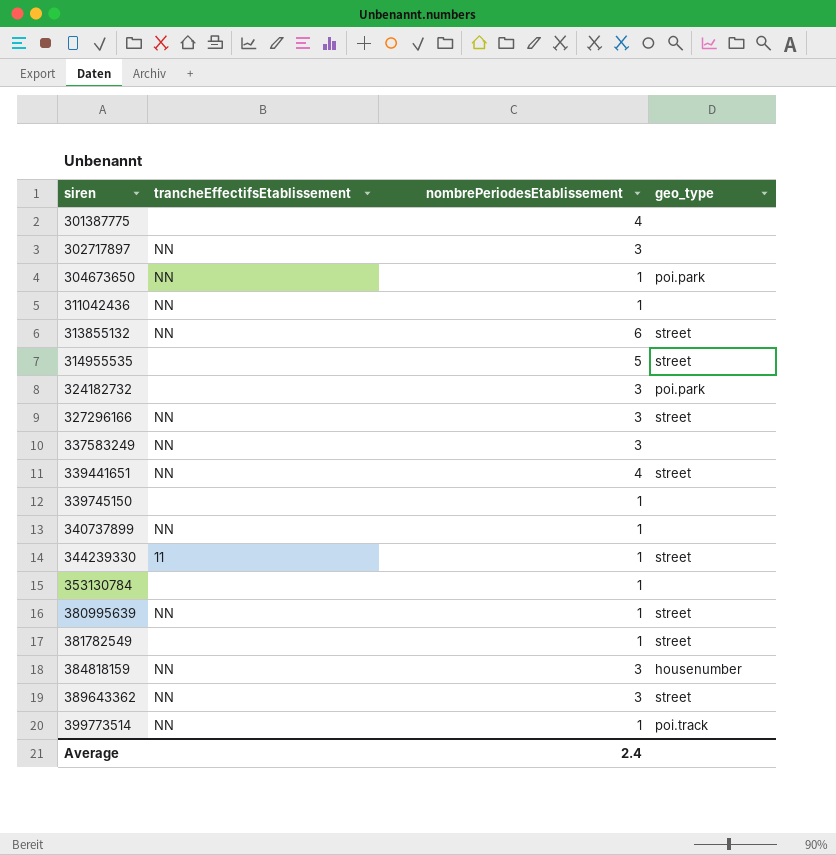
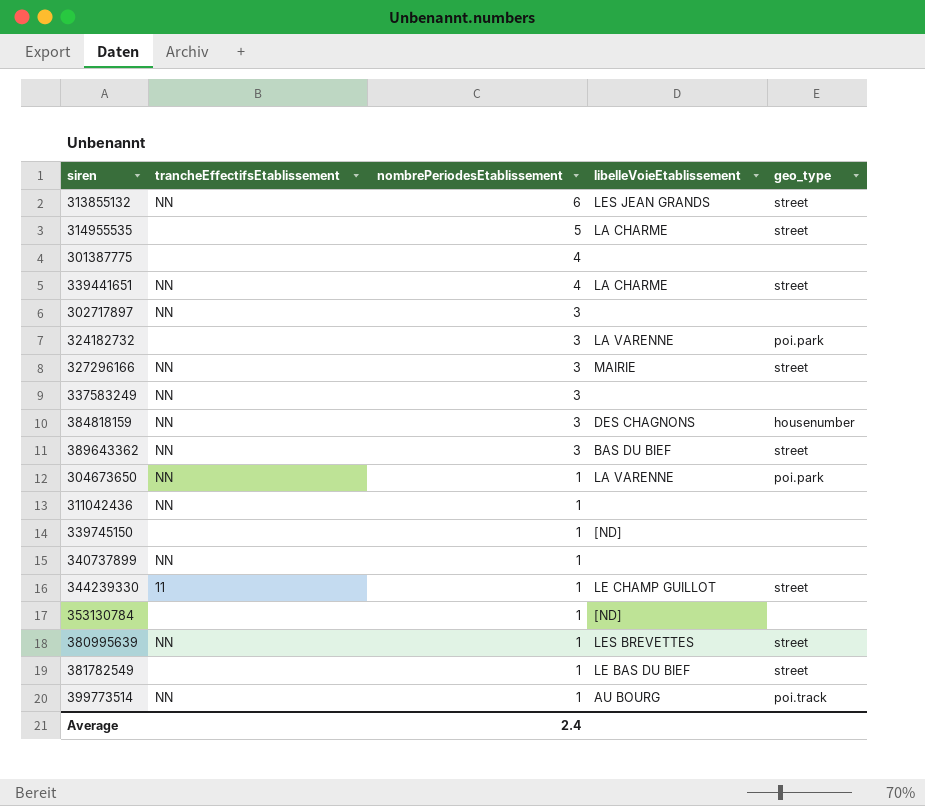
row order: siren ascending -> nombrePeriodesEtablissement descending
column libelleVoieEtablissement | position: none -> 4

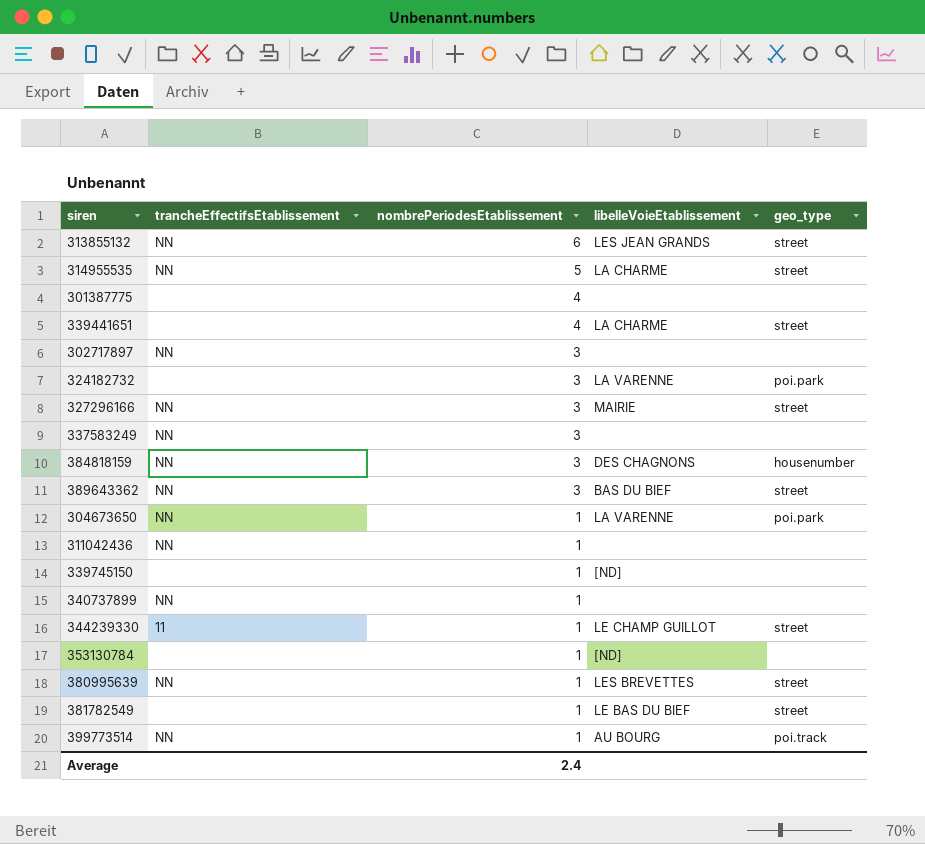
314955535 | trancheEffectifsEtablissement: none -> NN
339441651 | trancheEffectifsEtablissement: NN -> none

